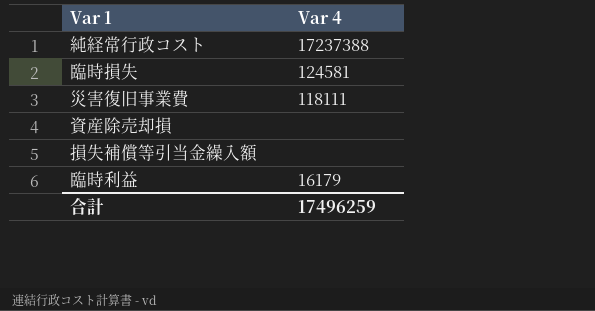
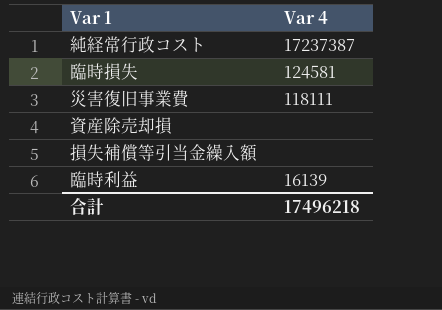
純経常行政コスト | Var 4: 17237388 -> 17237387
臨時利益 | Var 4: 16179 -> 16139
合計 | Var 4: 17496259 -> 17496218

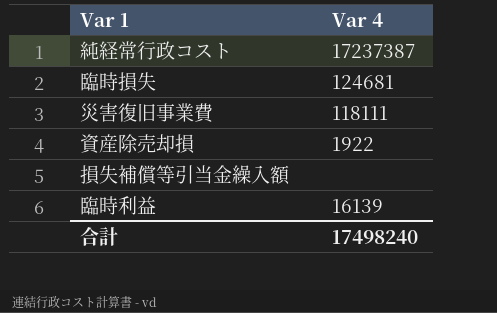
臨時損失 | Var 4: 124581 -> 124681
資産除売却損 | Var 4: none -> 1922
合計 | Var 4: 17496218 -> 17498240

